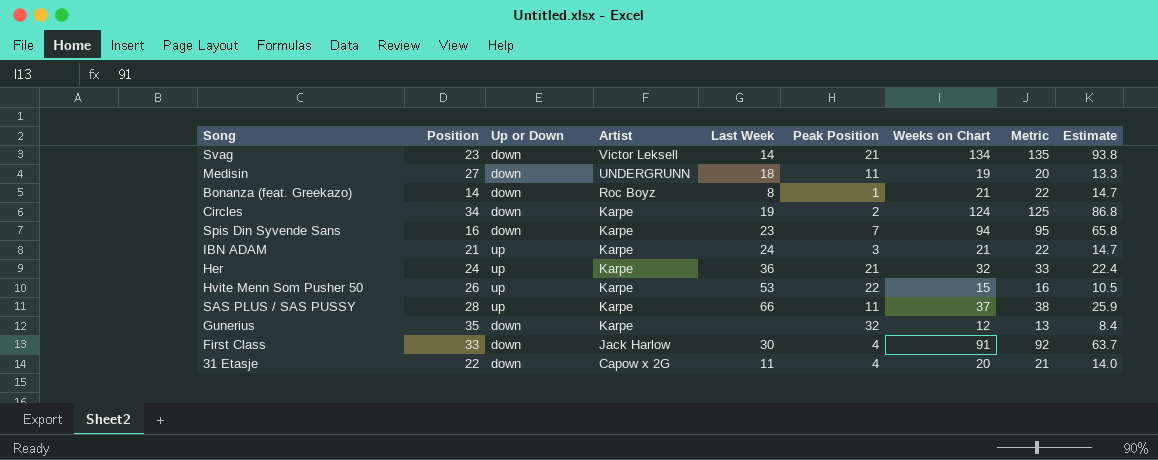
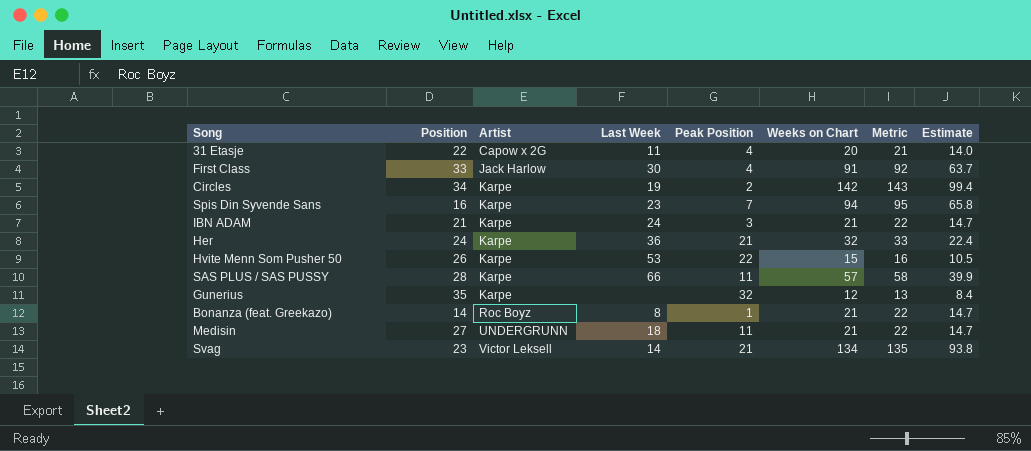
row order: Artist descending -> Artist ascending
column Up or Down | position: 3 -> none
Circles | Weeks on Chart: 124 -> 142
Circles | Metric: 125 -> 143
Circles | Estimate: 86.8 -> 99.4
SAS PLUS / SAS PUSSY | Weeks on Chart: 37 -> 57
SAS PLUS / SAS PUSSY | Metric: 38 -> 58
SAS PLUS / SAS PUSSY | Estimate: 25.9 -> 39.9
Medisin | Weeks on Chart: 19 -> 21
Medisin | Metric: 20 -> 22
Medisin | Estimate: 13.3 -> 14.7

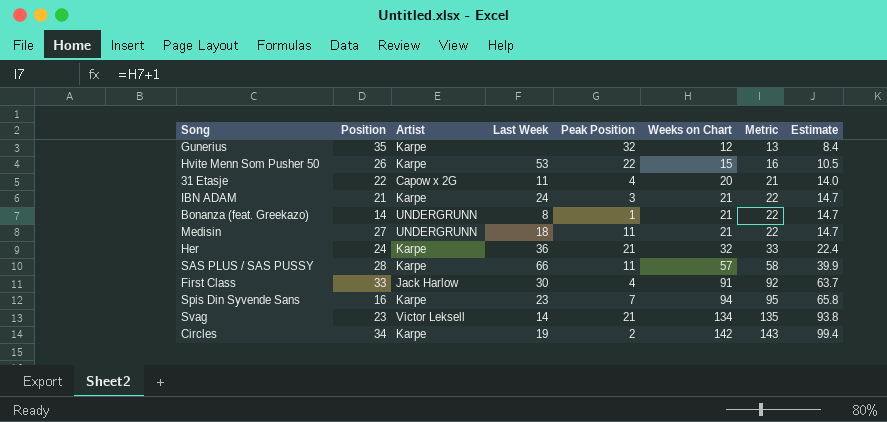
row order: Artist ascending -> Weeks on Chart ascending
Bonanza (feat. Greekazo) | Artist: Roc Boyz -> UNDERGRUNN

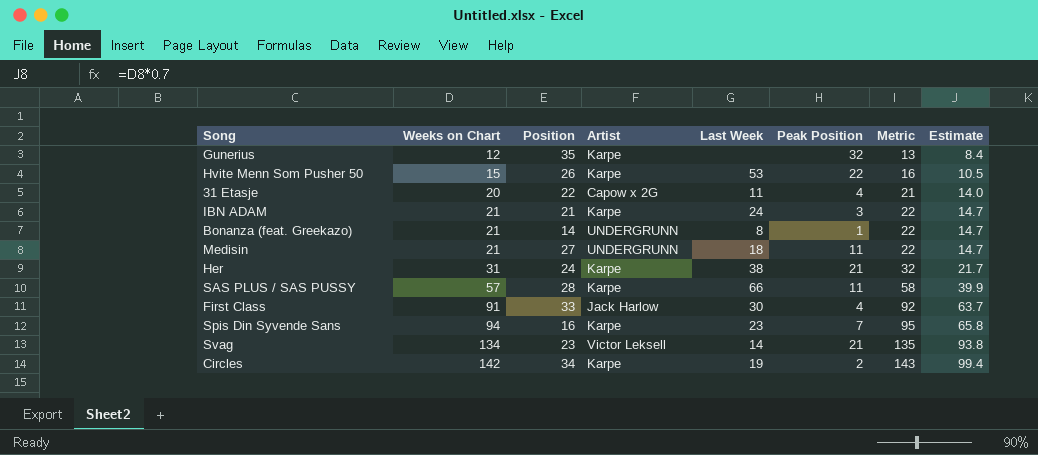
column Weeks on Chart | position: 6 -> 2
Her | Weeks on Chart: 32 -> 31
Her | Last Week: 36 -> 38
Her | Metric: 33 -> 32
Her | Estimate: 22.4 -> 21.7

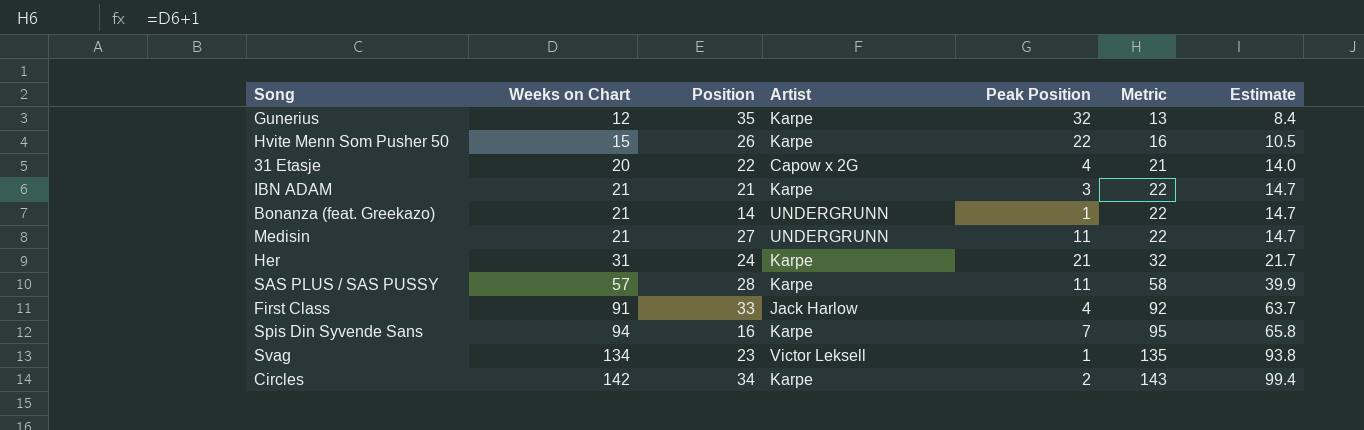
column Last Week | position: 5 -> none
Svag | Peak Position: 21 -> 1

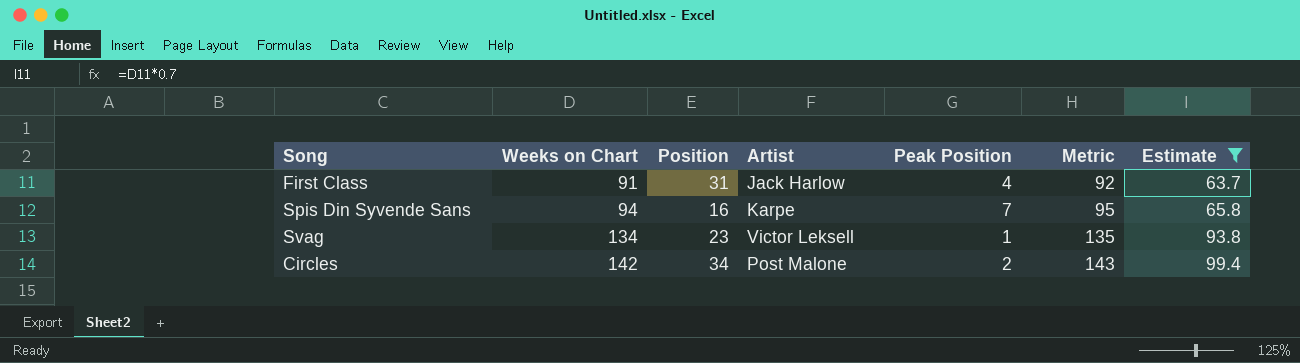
filter: none -> Estimate >= 63.7
First Class | Position: 33 -> 31
Circles | Artist: Karpe -> Post Malone

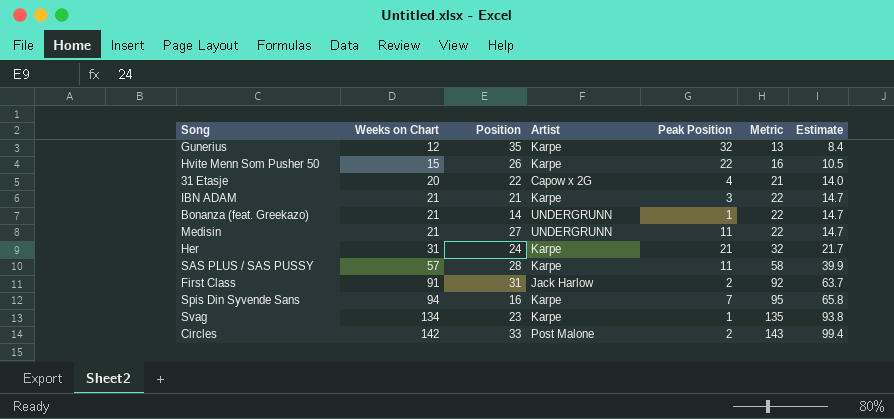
filter: Estimate >= 63.7 -> none
First Class | Peak Position: 4 -> 2
Svag | Artist: Victor Leksell -> Karpe
Circles | Position: 34 -> 33

